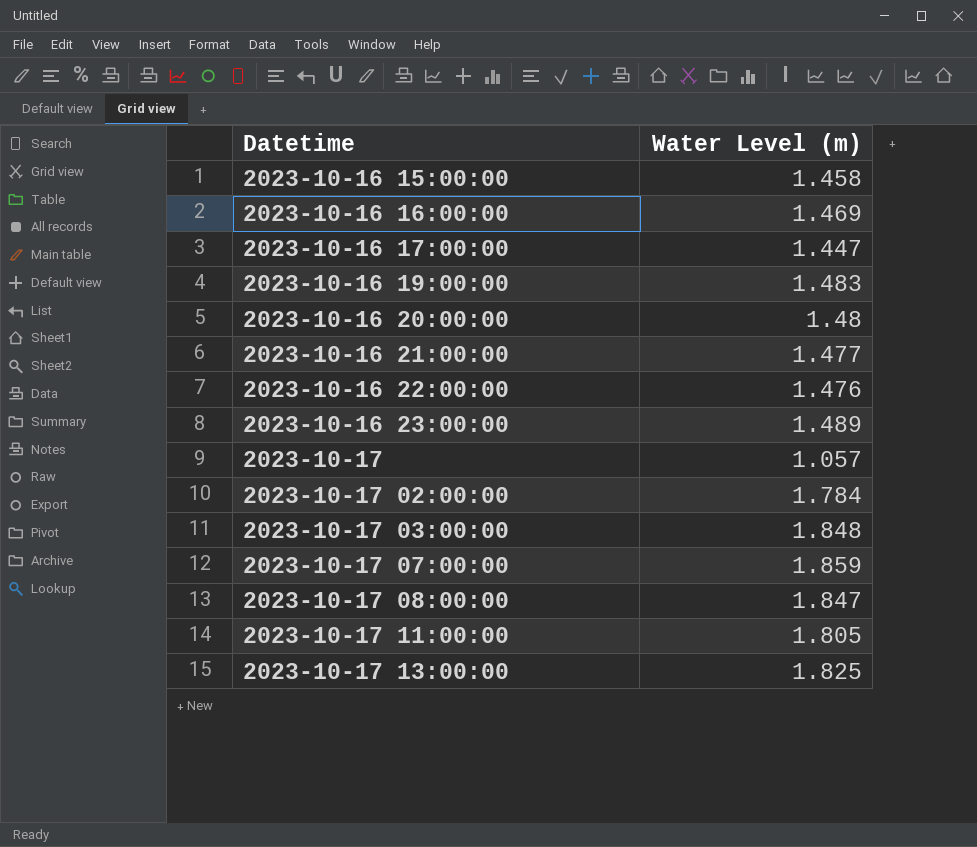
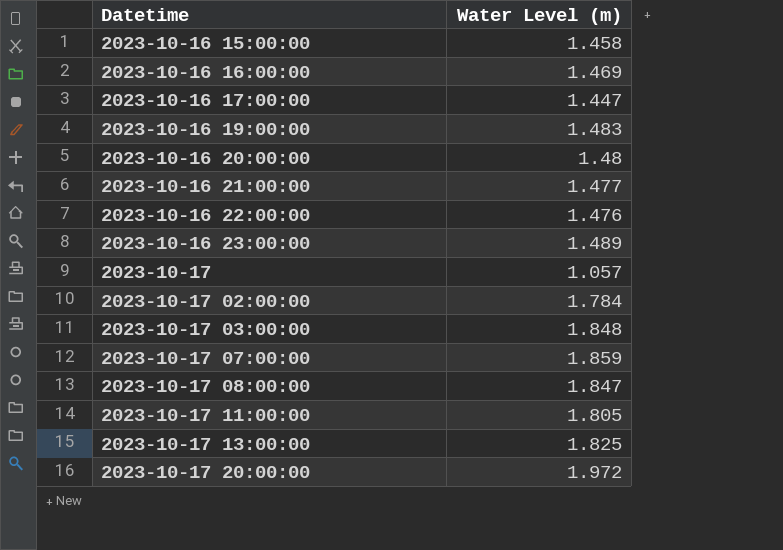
row 2023-10-17 20:00:00: none -> 1.972

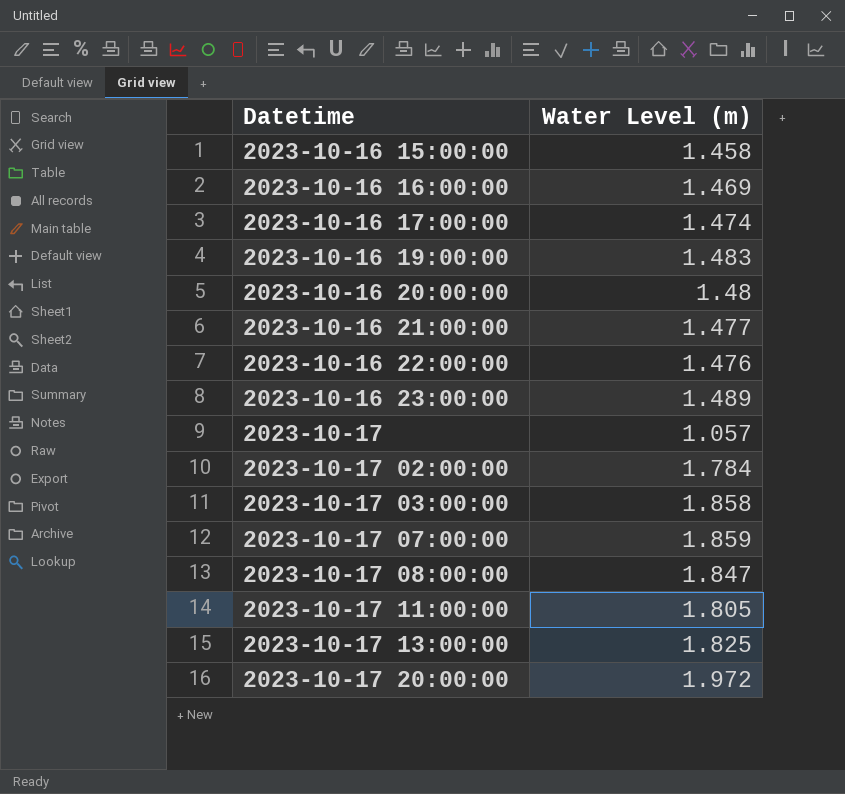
2023-10-16 17:00:00 | Water Level (m): 1.447 -> 1.474
2023-10-17 03:00:00 | Water Level (m): 1.848 -> 1.858

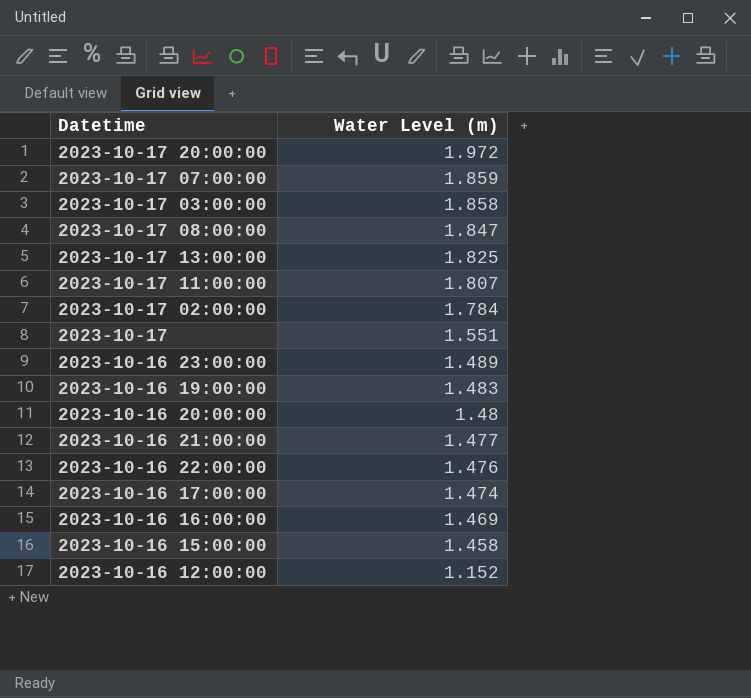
row order: Datetime ascending -> Water Level (m) descending
2023-10-17 11:00:00 | Water Level (m): 1.805 -> 1.807
2023-10-17 | Water Level (m): 1.057 -> 1.551
row 2023-10-16 12:00:00: none -> 1.152

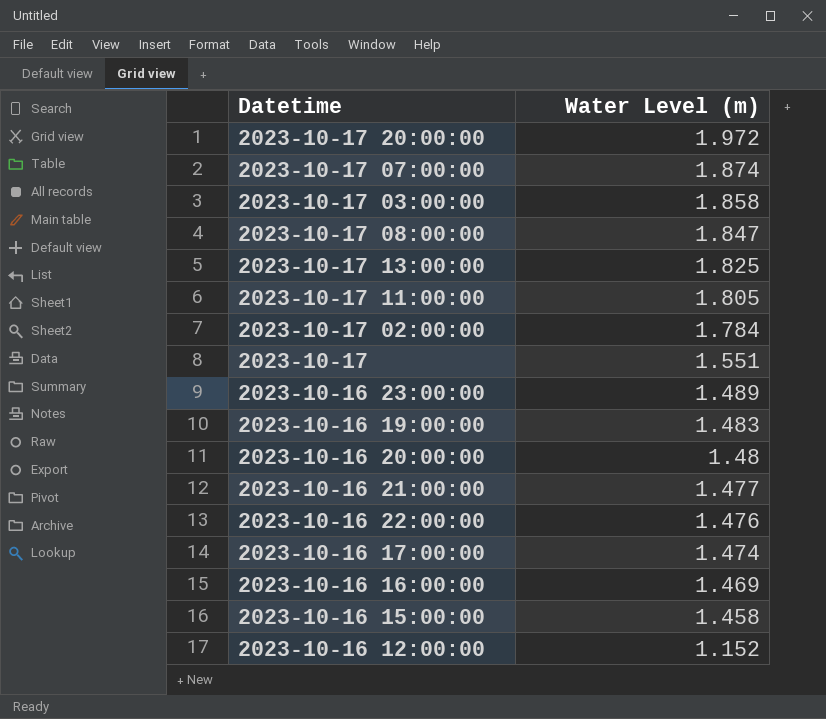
2023-10-17 07:00:00 | Water Level (m): 1.859 -> 1.874
2023-10-17 11:00:00 | Water Level (m): 1.807 -> 1.805

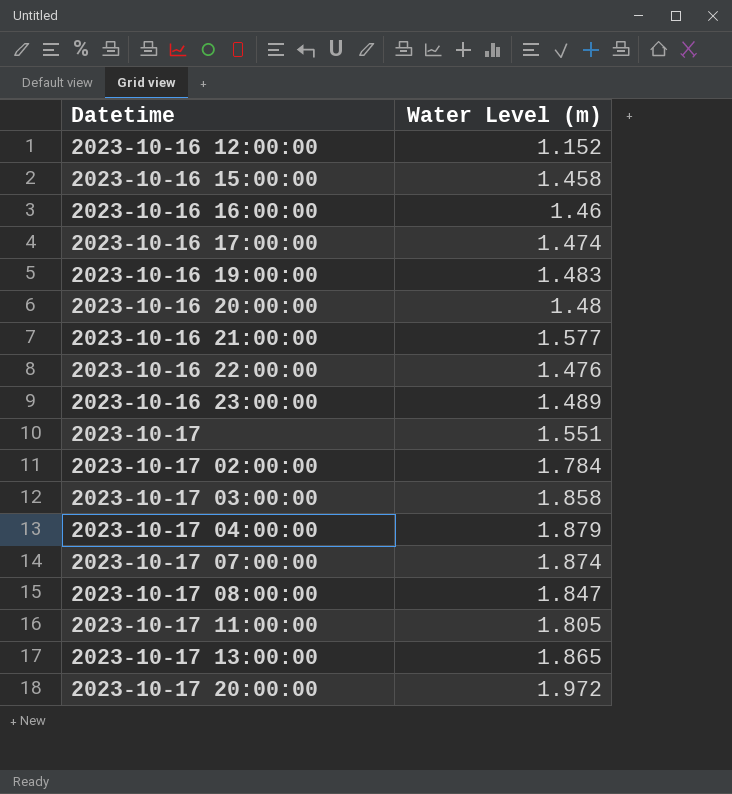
row order: Water Level (m) descending -> Datetime ascending
2023-10-16 16:00:00 | Water Level (m): 1.469 -> 1.46
2023-10-16 21:00:00 | Water Level (m): 1.477 -> 1.577
row 2023-10-17 04:00:00: none -> 1.879
2023-10-17 13:00:00 | Water Level (m): 1.825 -> 1.865

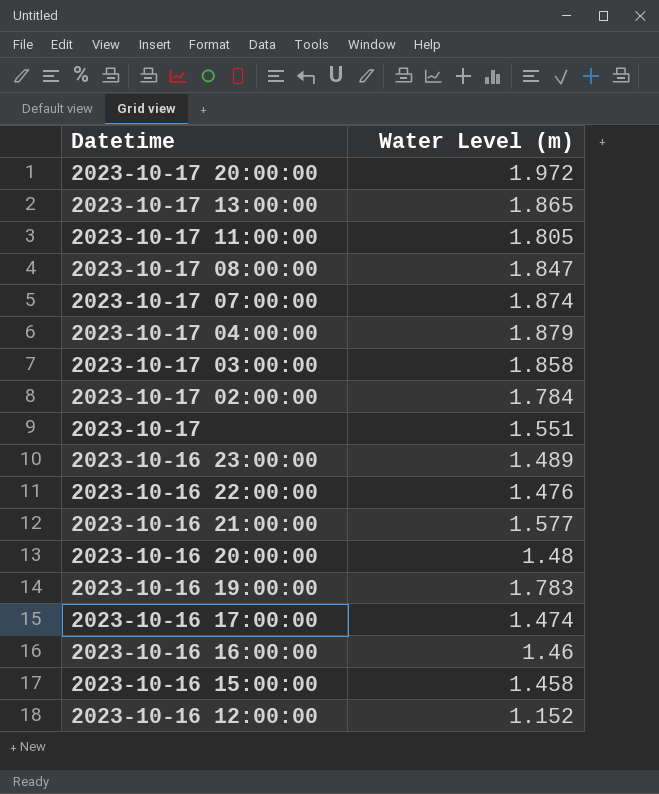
row order: Datetime ascending -> Datetime descending
2023-10-16 19:00:00 | Water Level (m): 1.483 -> 1.783

